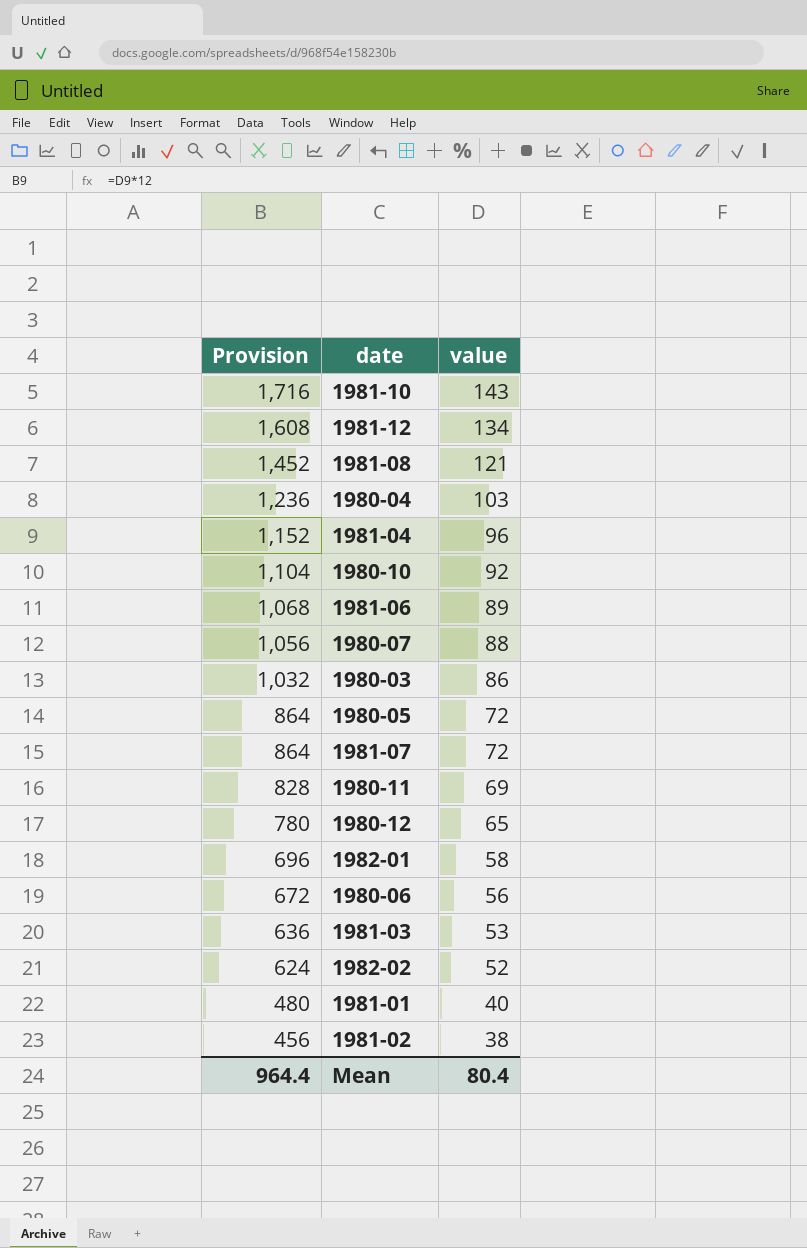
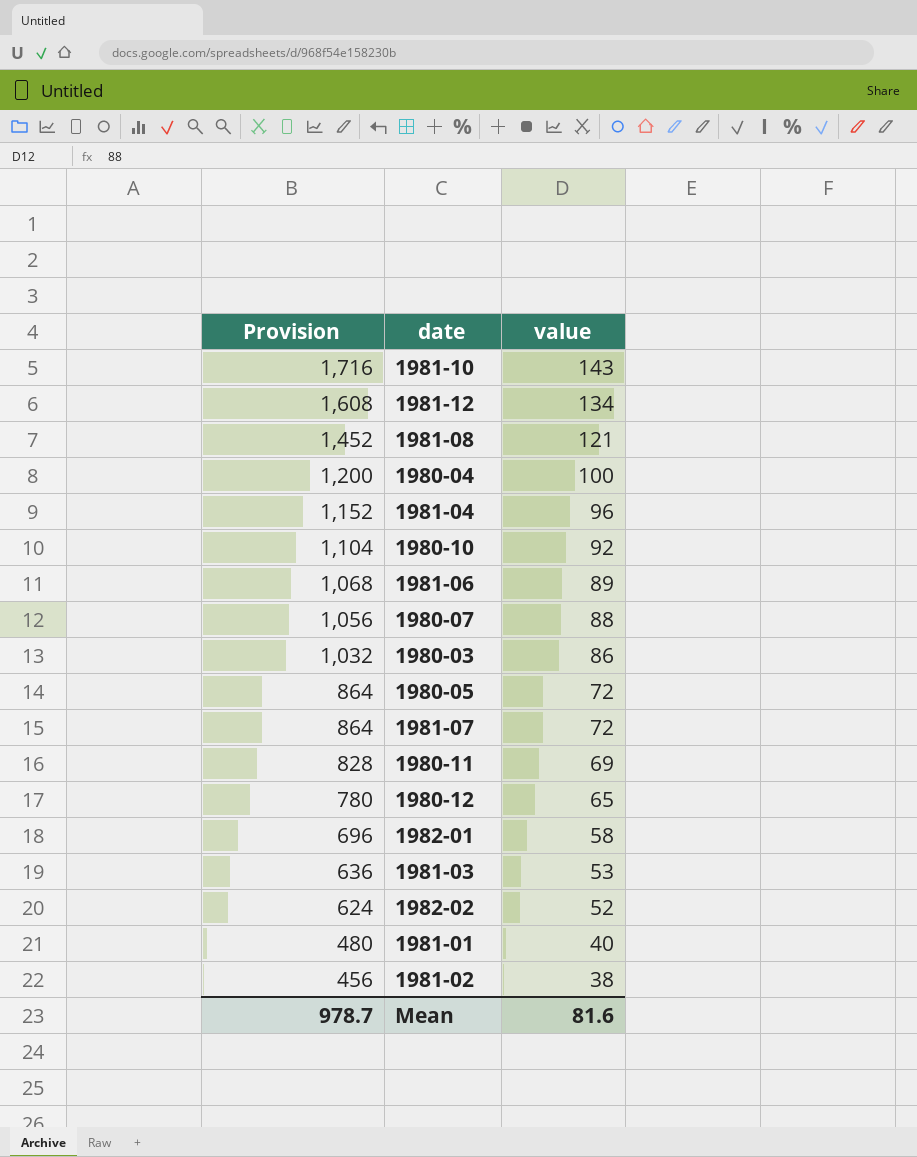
row 1980-06: 672 | 56 -> none
1980-04 | Provision: 1,236 -> 1,200
1980-04 | value: 103 -> 100
Mean | Provision: 964.4 -> 978.7
Mean | value: 80.4 -> 81.6

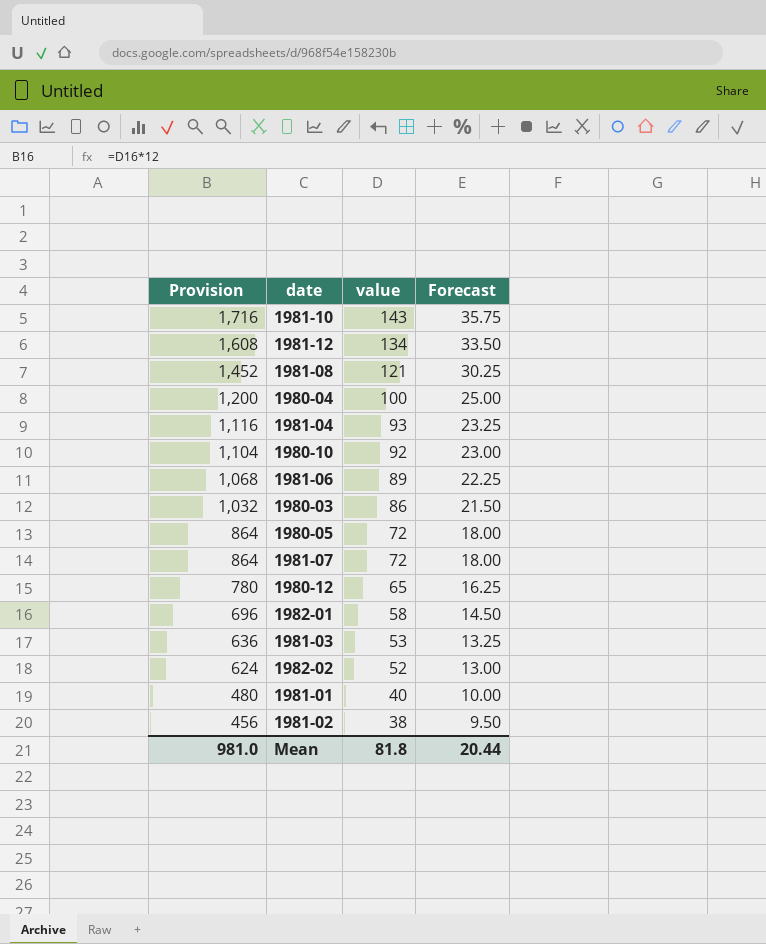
column Forecast | formula: none -> [value] * 0.25
row 1980-07: 1,056 | 88 -> none
row 1980-11: 828 | 69 -> none
1981-04 | Provision: 1,152 -> 1,116
1981-04 | value: 96 -> 93
Mean | Provision: 978.7 -> 981.0
Mean | value: 81.6 -> 81.8

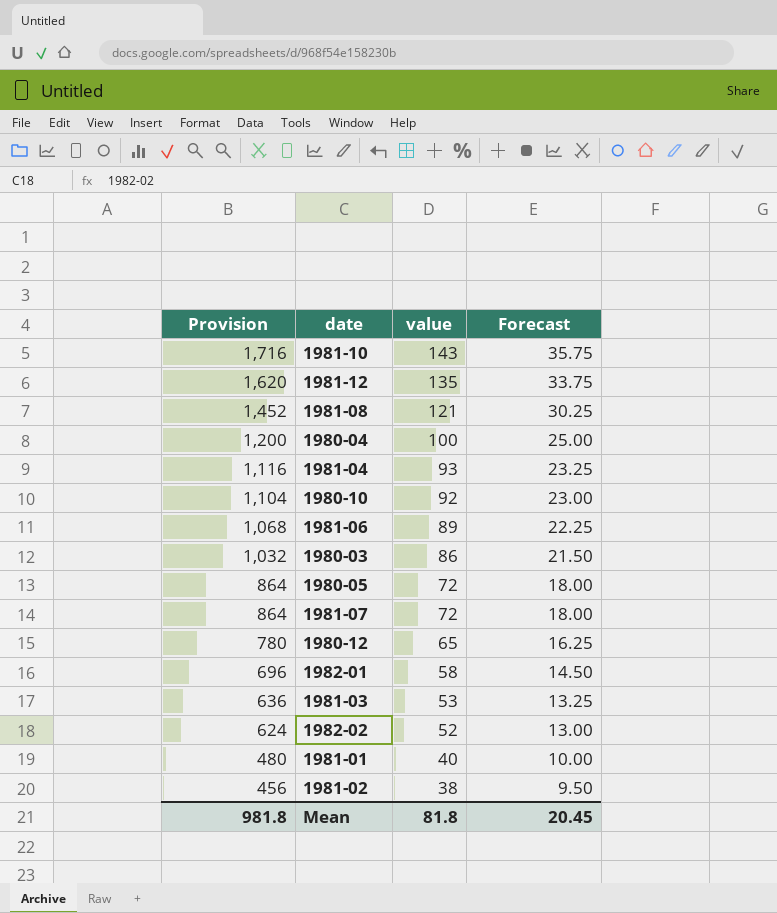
1981-12 | Provision: 1,608 -> 1,620
1981-12 | value: 134 -> 135
1981-12 | Forecast: 33.50 -> 33.75
Mean | Provision: 981.0 -> 981.8
Mean | Forecast: 20.44 -> 20.45

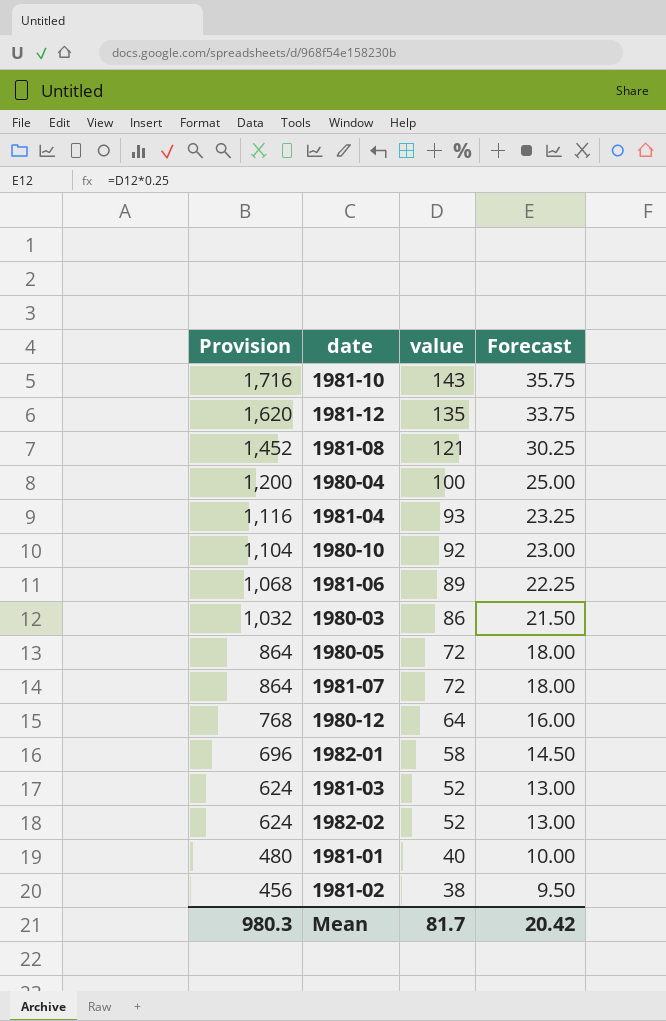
1980-12 | Provision: 780 -> 768
1980-12 | value: 65 -> 64
1980-12 | Forecast: 16.25 -> 16.00
1981-03 | Provision: 636 -> 624
1981-03 | value: 53 -> 52
1981-03 | Forecast: 13.25 -> 13.00
Mean | Provision: 981.8 -> 980.3
Mean | value: 81.8 -> 81.7
Mean | Forecast: 20.45 -> 20.42

